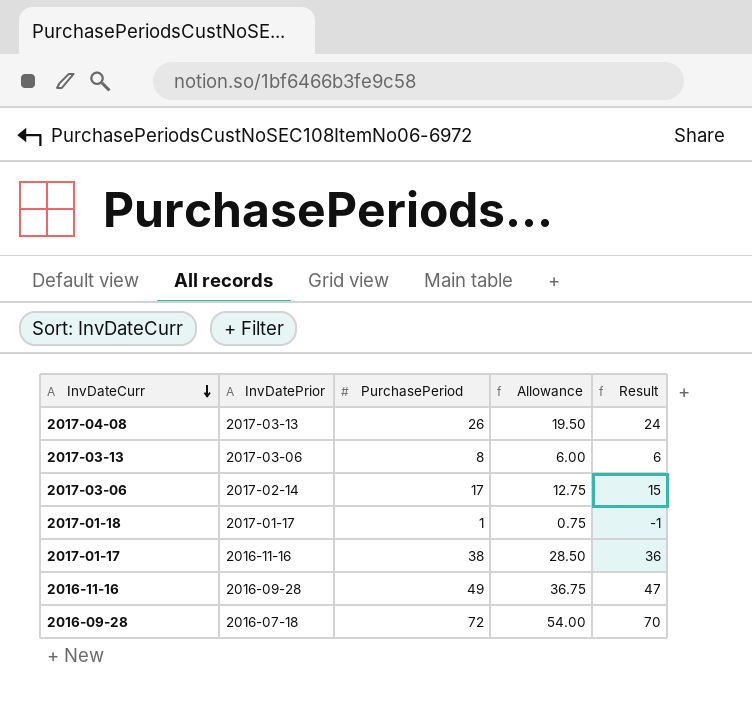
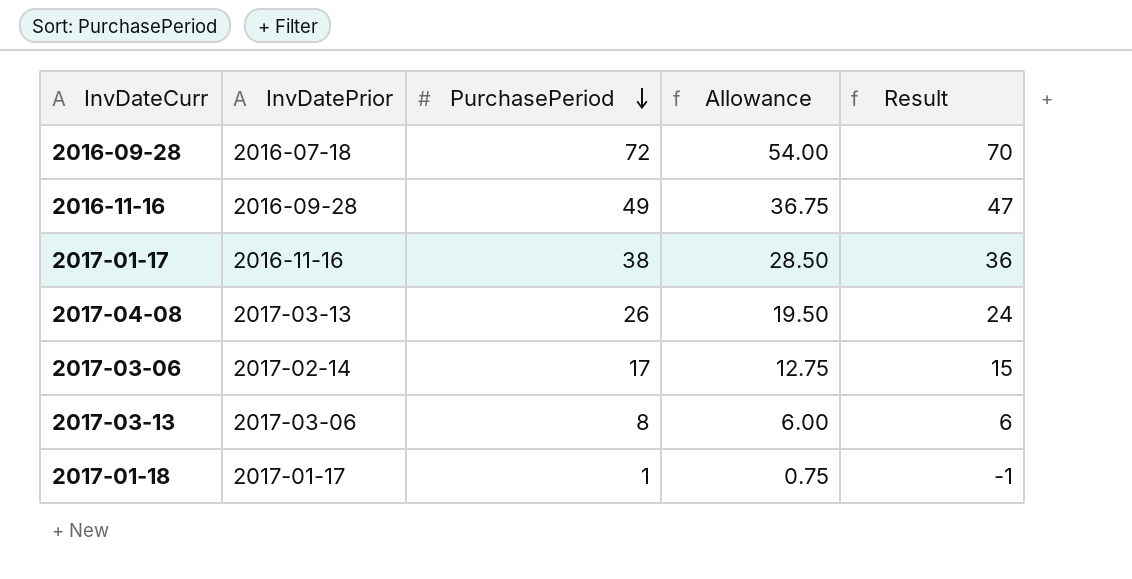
row order: InvDateCurr descending -> PurchasePeriod descending

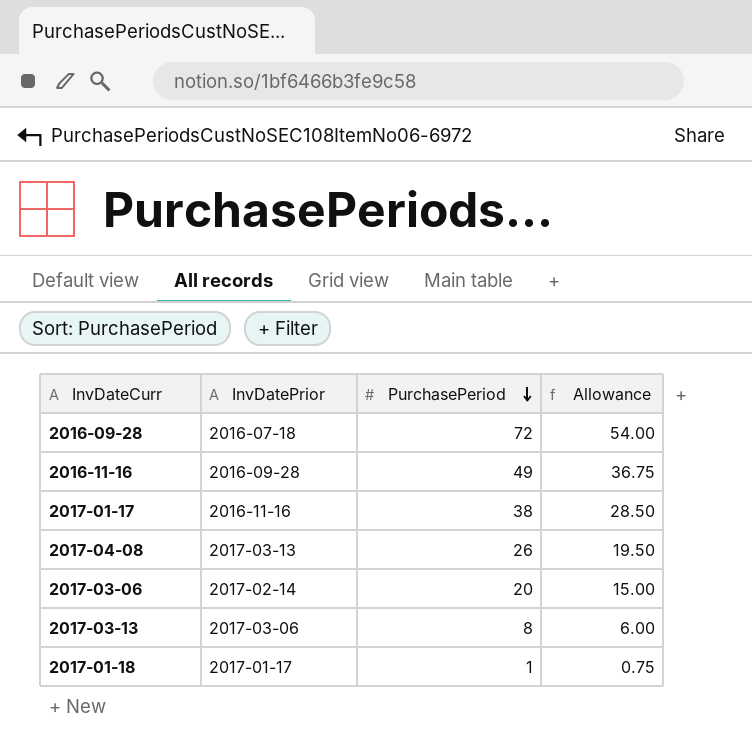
column Result | formula: [PurchasePeriod] - 2 -> none
2017-03-06 | PurchasePeriod: 17 -> 20
2017-03-06 | Allowance: 12.75 -> 15.00

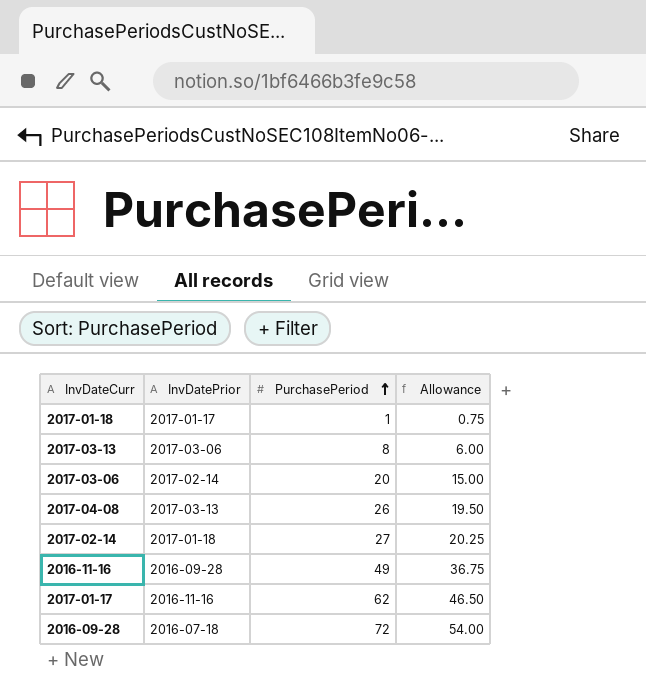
row order: PurchasePeriod descending -> PurchasePeriod ascending
row 2017-02-14: none -> 2017-01-18 | 27 | 20.25
2017-01-17 | PurchasePeriod: 38 -> 62
2017-01-17 | Allowance: 28.50 -> 46.50

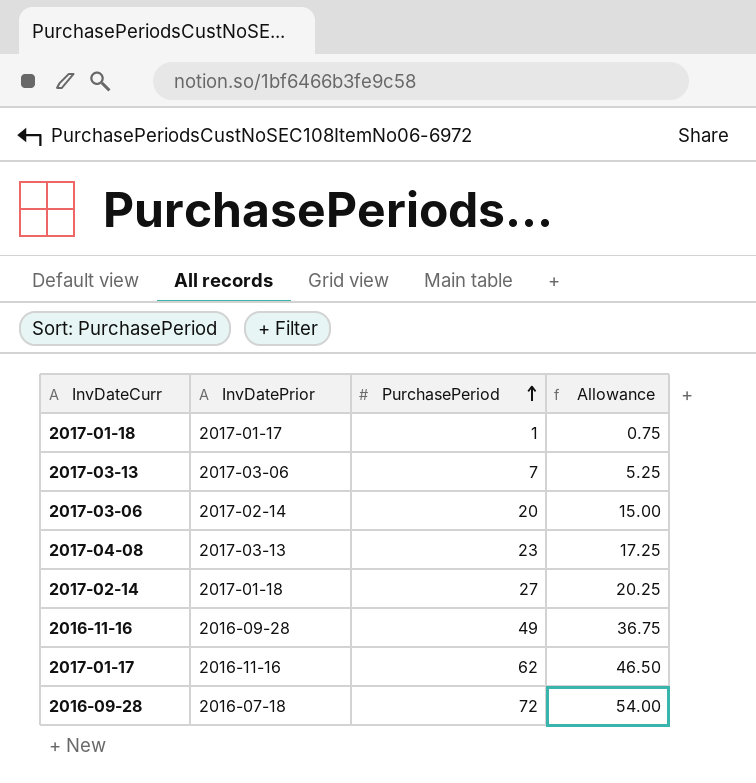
2017-03-13 | PurchasePeriod: 8 -> 7
2017-03-13 | Allowance: 6.00 -> 5.25
2017-04-08 | PurchasePeriod: 26 -> 23
2017-04-08 | Allowance: 19.50 -> 17.25

